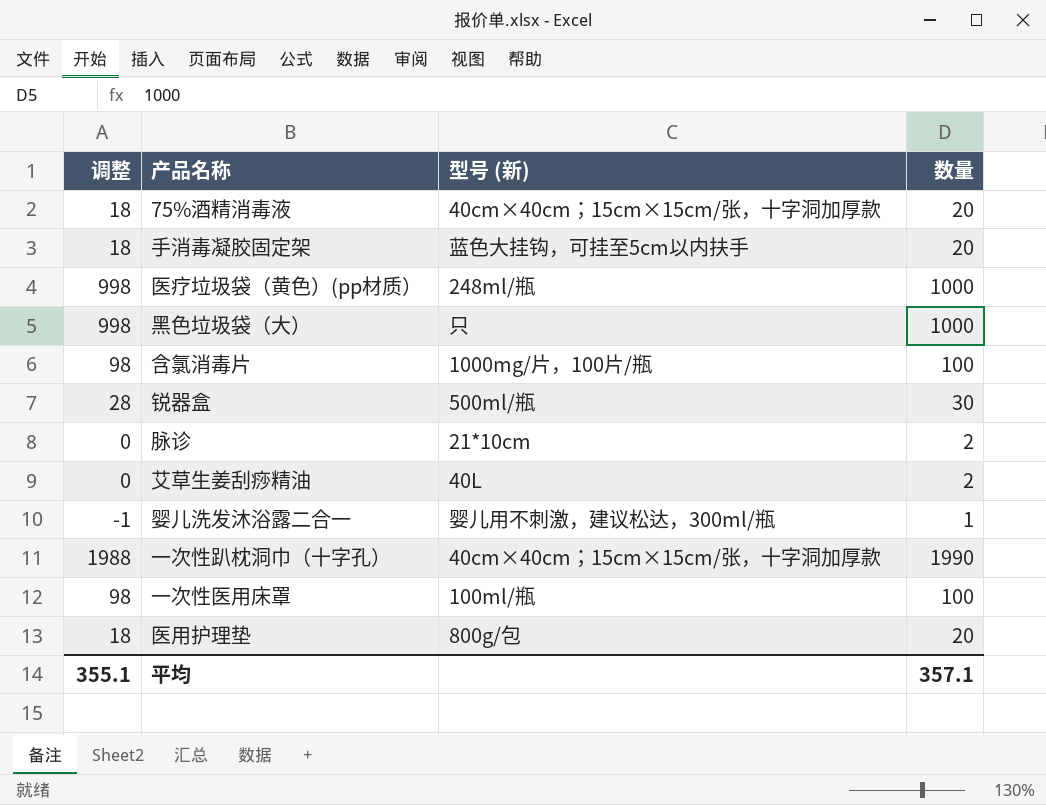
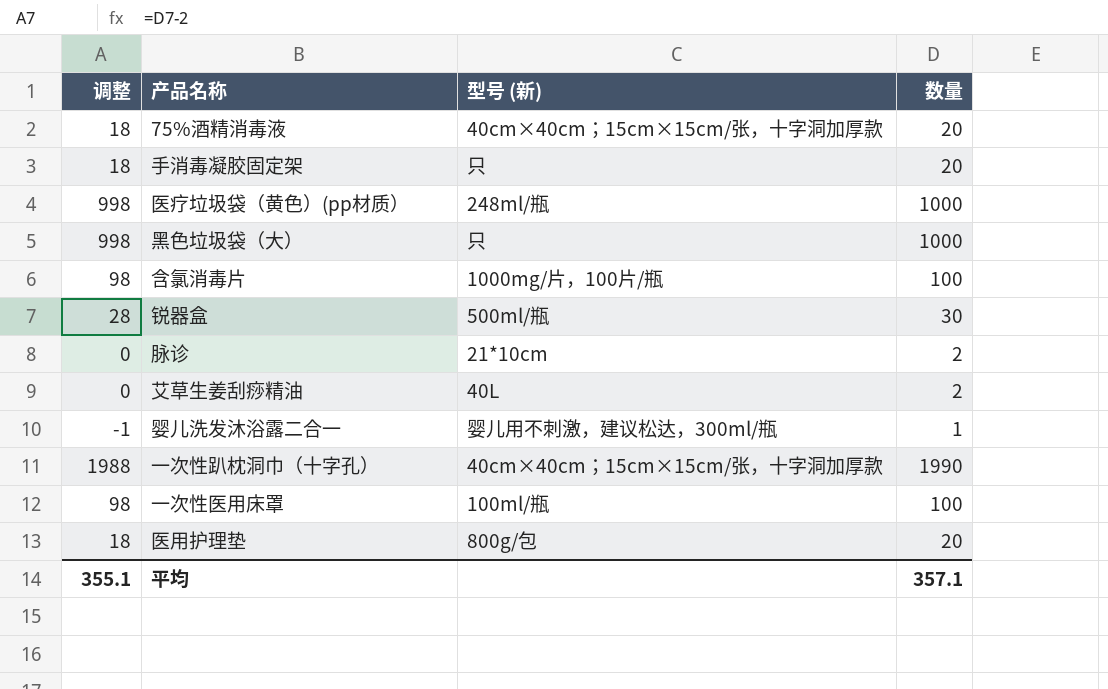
手消毒凝胶固定架 | 型号 (新): 蓝色大挂钩，可挂至5cm以内扶手 -> 只

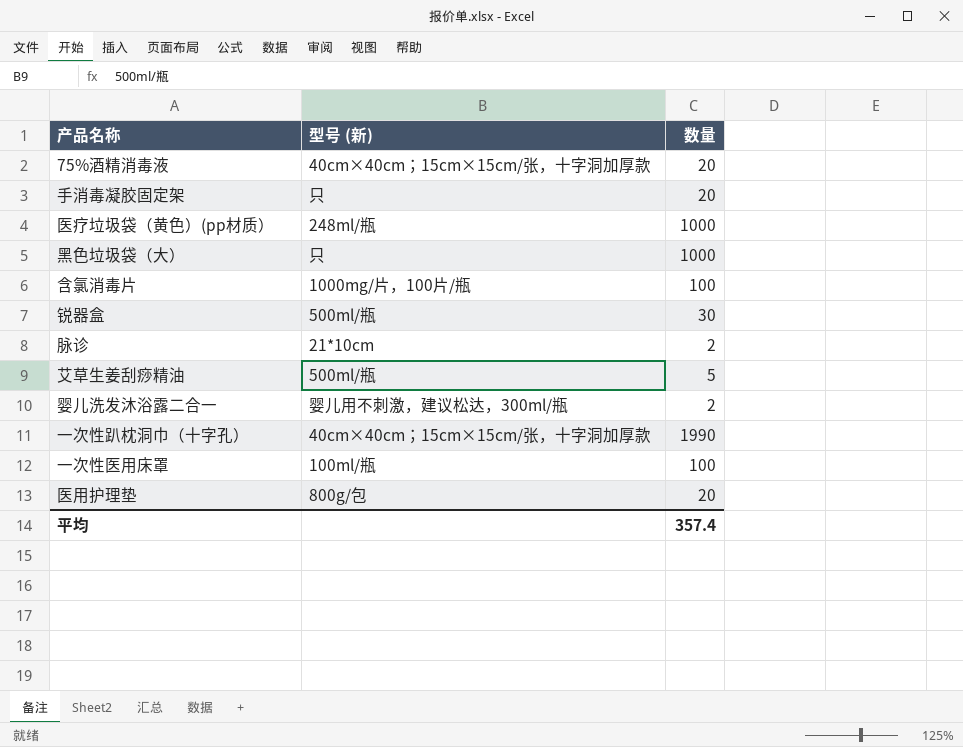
column 调整 | formula: [数量] - 2 -> none
艾草生姜刮痧精油 | 型号 (新): 40L -> 500ml/瓶
艾草生姜刮痧精油 | 数量: 2 -> 5
婴儿洗发沐浴露二合一 | 数量: 1 -> 2
平均 | 数量: 357.1 -> 357.4

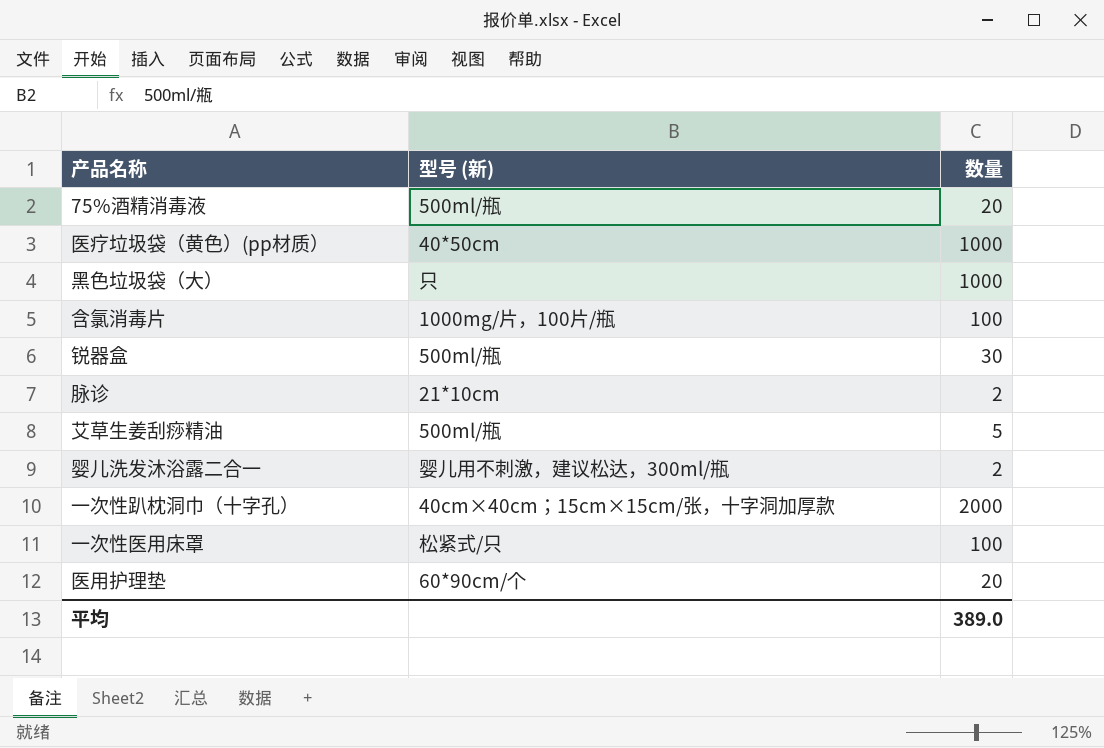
row 手消毒凝胶固定架: 只 | 20 -> none
75%酒精消毒液 | 型号 (新): 40cm×40cm；15cm×15cm/张，十字洞加厚款 -> 500ml/瓶
医疗垃圾袋（黄色）(pp材质） | 型号 (新): 248ml/瓶 -> 40*50cm
一次性趴枕洞巾（十字孔） | 数量: 1990 -> 2000
一次性医用床罩 | 型号 (新): 100ml/瓶 -> 松紧式/只
医用护理垫 | 型号 (新): 800g/包 -> 60*90cm/个
平均 | 数量: 357.4 -> 389.0

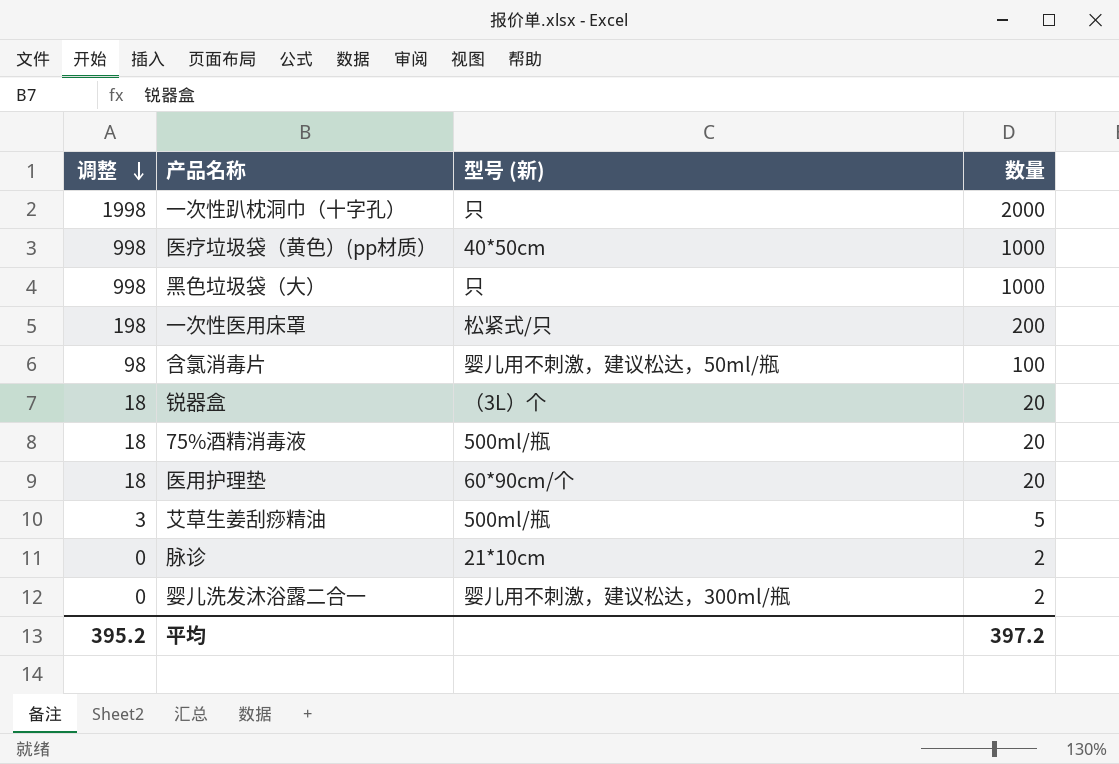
row order: none -> 调整 descending
column 调整 | formula: none -> [数量] - 2
一次性趴枕洞巾（十字孔） | 型号 (新): 40cm×40cm；15cm×15cm/张，十字洞加厚款 -> 只
一次性医用床罩 | 数量: 100 -> 200
含氯消毒片 | 型号 (新): 1000mg/片，100片/瓶 -> 婴儿用不刺激，建议松达，50ml/瓶
锐器盒 | 型号 (新): 500ml/瓶 -> （3L）个
锐器盒 | 数量: 30 -> 20
平均 | 数量: 389.0 -> 397.2

